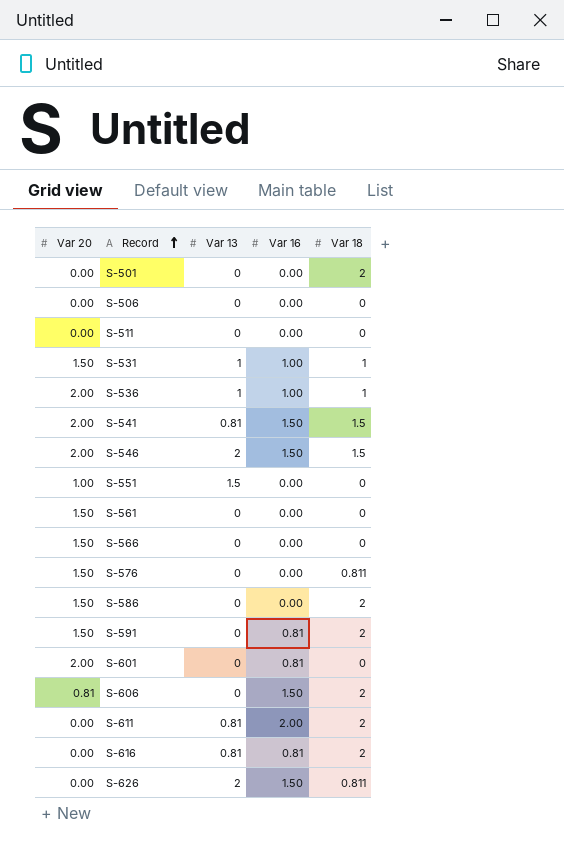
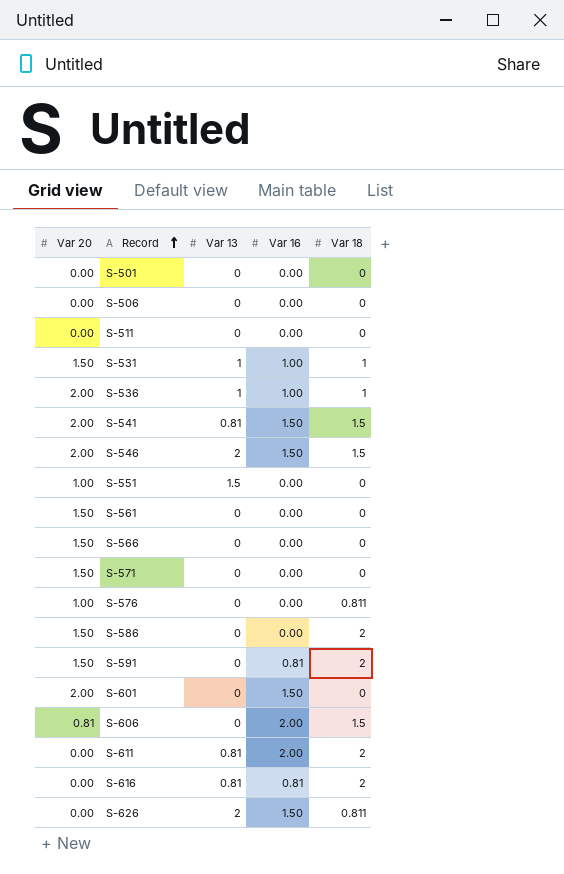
S-501 | Var 18: 2 -> 0
row S-571: none -> 1.50 | 0 | 0.00 | 0
S-576 | Var 20: 1.50 -> 1.00
S-601 | Var 16: 0.81 -> 1.50
S-606 | Var 16: 1.50 -> 2.00
S-606 | Var 18: 2 -> 1.5

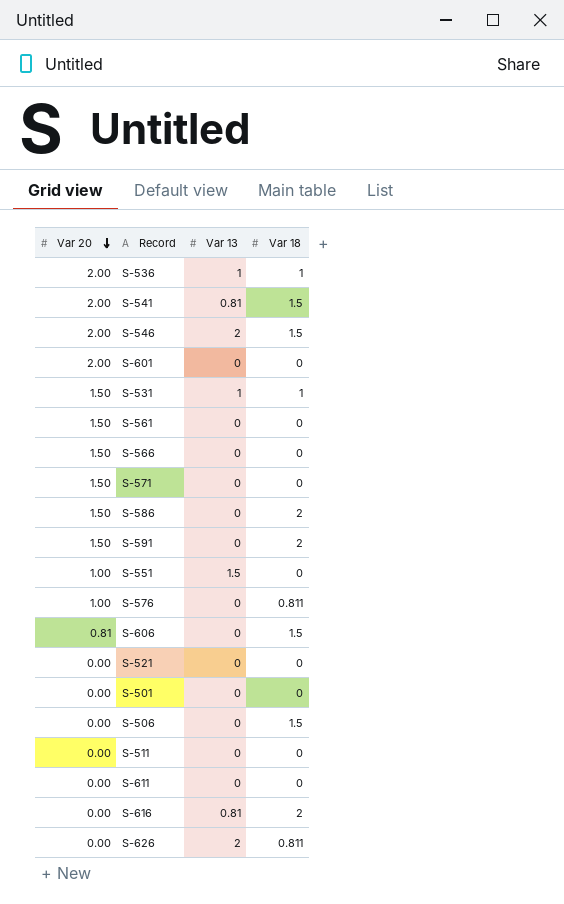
row order: Record ascending -> Var 20 descending
column Var 16 | position: 4 -> none
row S-521: none -> 0.00 | 0 | 0
S-506 | Var 18: 0 -> 1.5
S-611 | Var 13: 0.81 -> 0
S-611 | Var 18: 2 -> 0

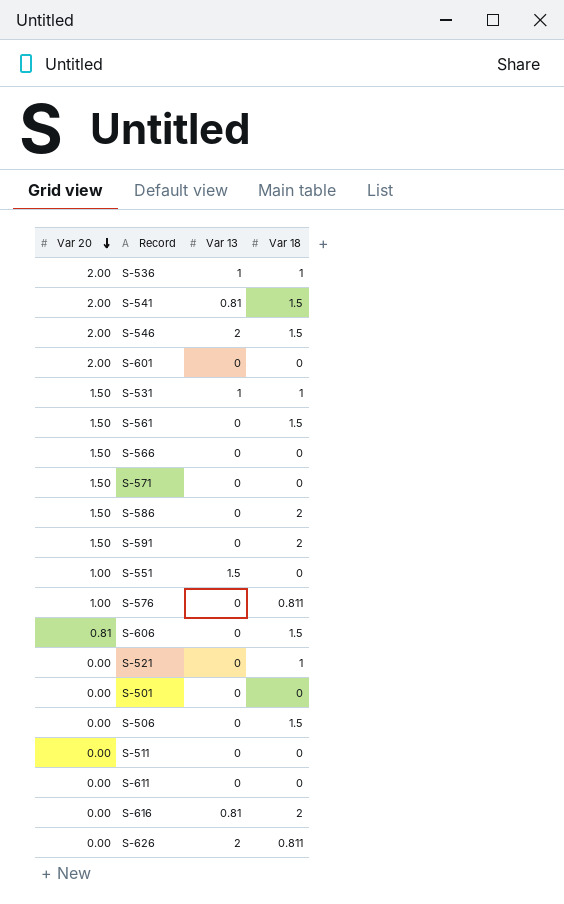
S-561 | Var 18: 0 -> 1.5
S-521 | Var 18: 0 -> 1

